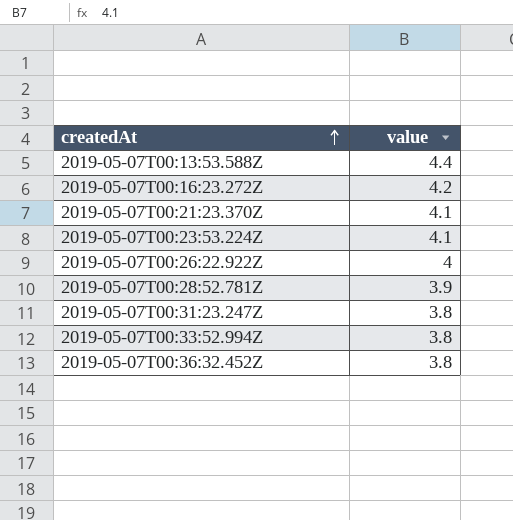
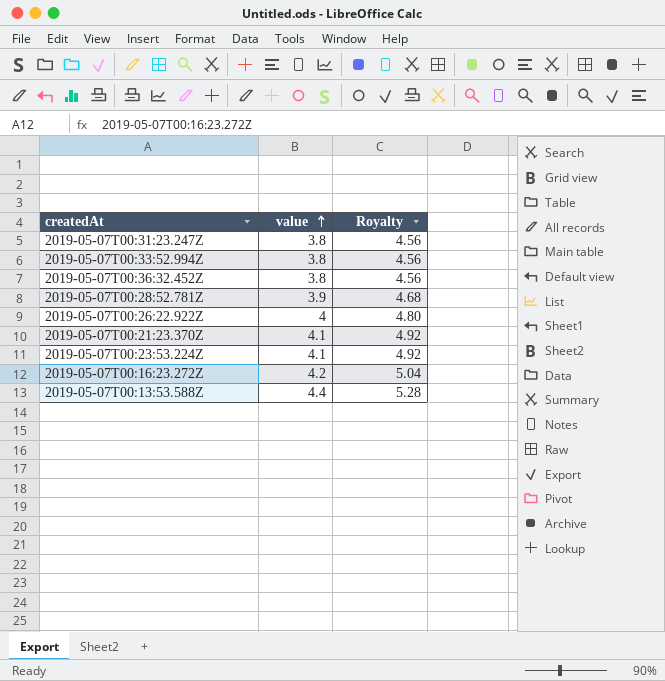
row order: createdAt ascending -> value ascending
column Royalty | formula: none -> [value] * 1.2

